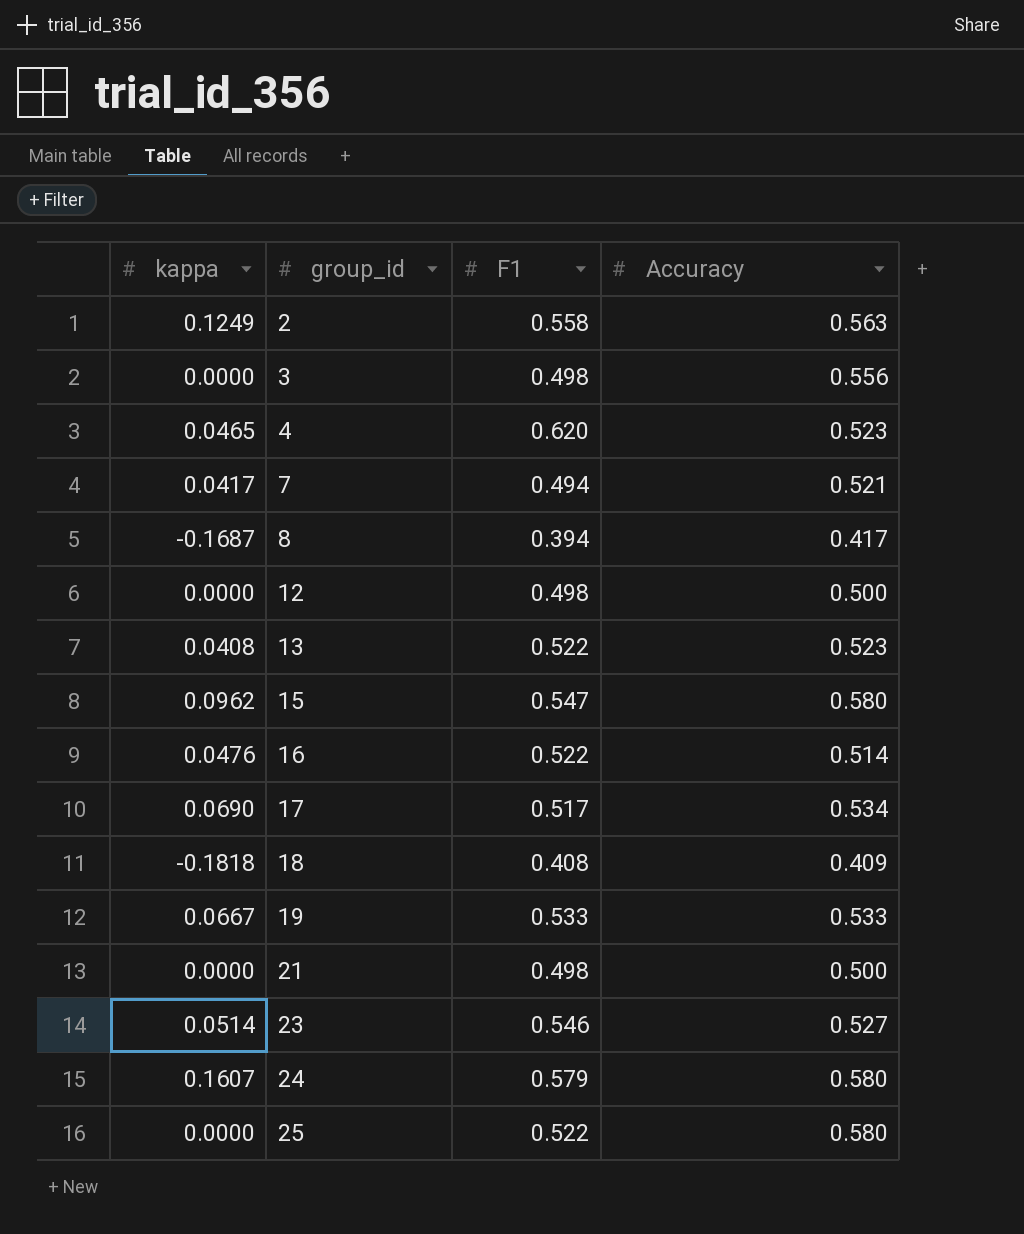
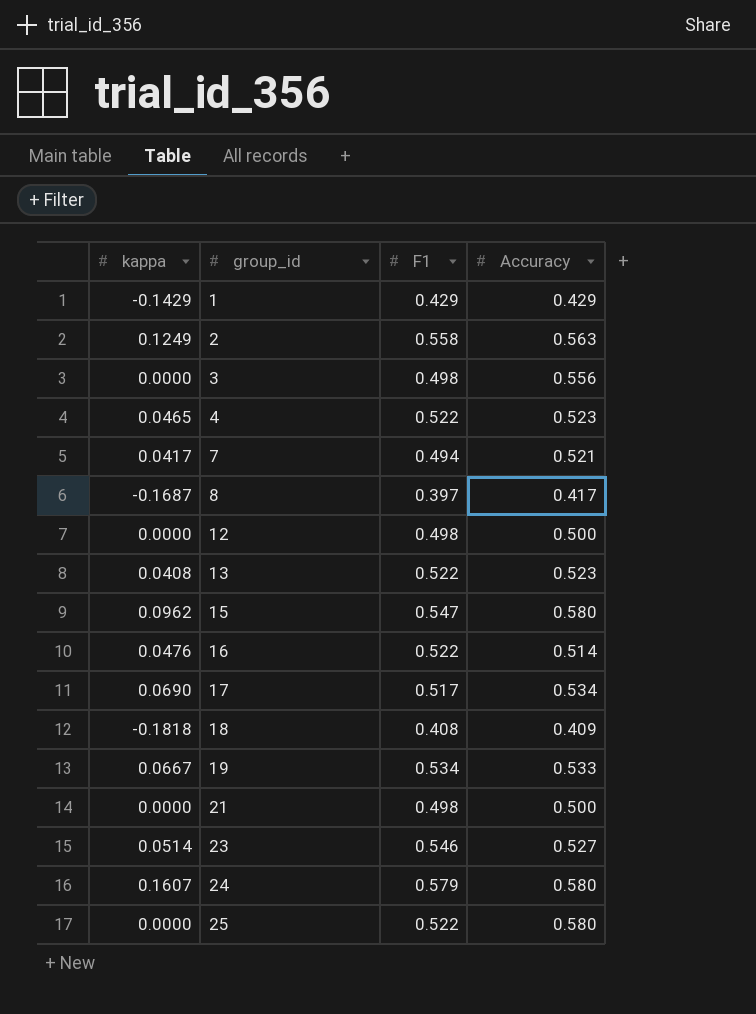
row 1: none -> -0.1429 | 0.429 | 0.429
4 | F1: 0.620 -> 0.522
8 | F1: 0.394 -> 0.397
19 | F1: 0.533 -> 0.534

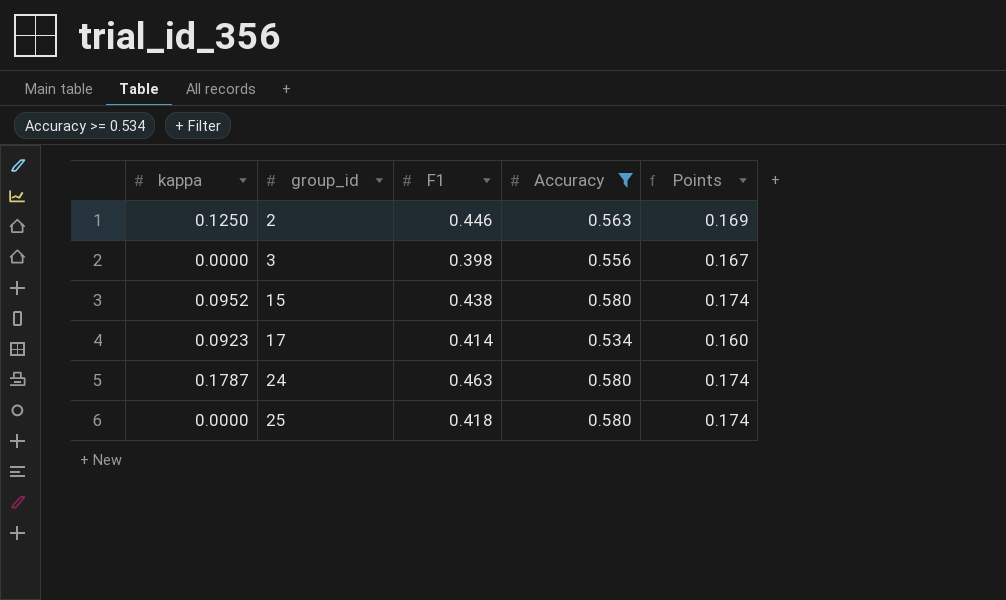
filter: none -> Accuracy >= 0.534
column Points | formula: none -> [Accuracy] * 0.3
2 | kappa: 0.1249 -> 0.1250
2 | F1: 0.558 -> 0.446
3 | F1: 0.498 -> 0.398
15 | kappa: 0.0962 -> 0.0952
15 | F1: 0.547 -> 0.438
17 | kappa: 0.0690 -> 0.0923
17 | F1: 0.517 -> 0.414
24 | kappa: 0.1607 -> 0.1787
24 | F1: 0.579 -> 0.463
25 | F1: 0.522 -> 0.418

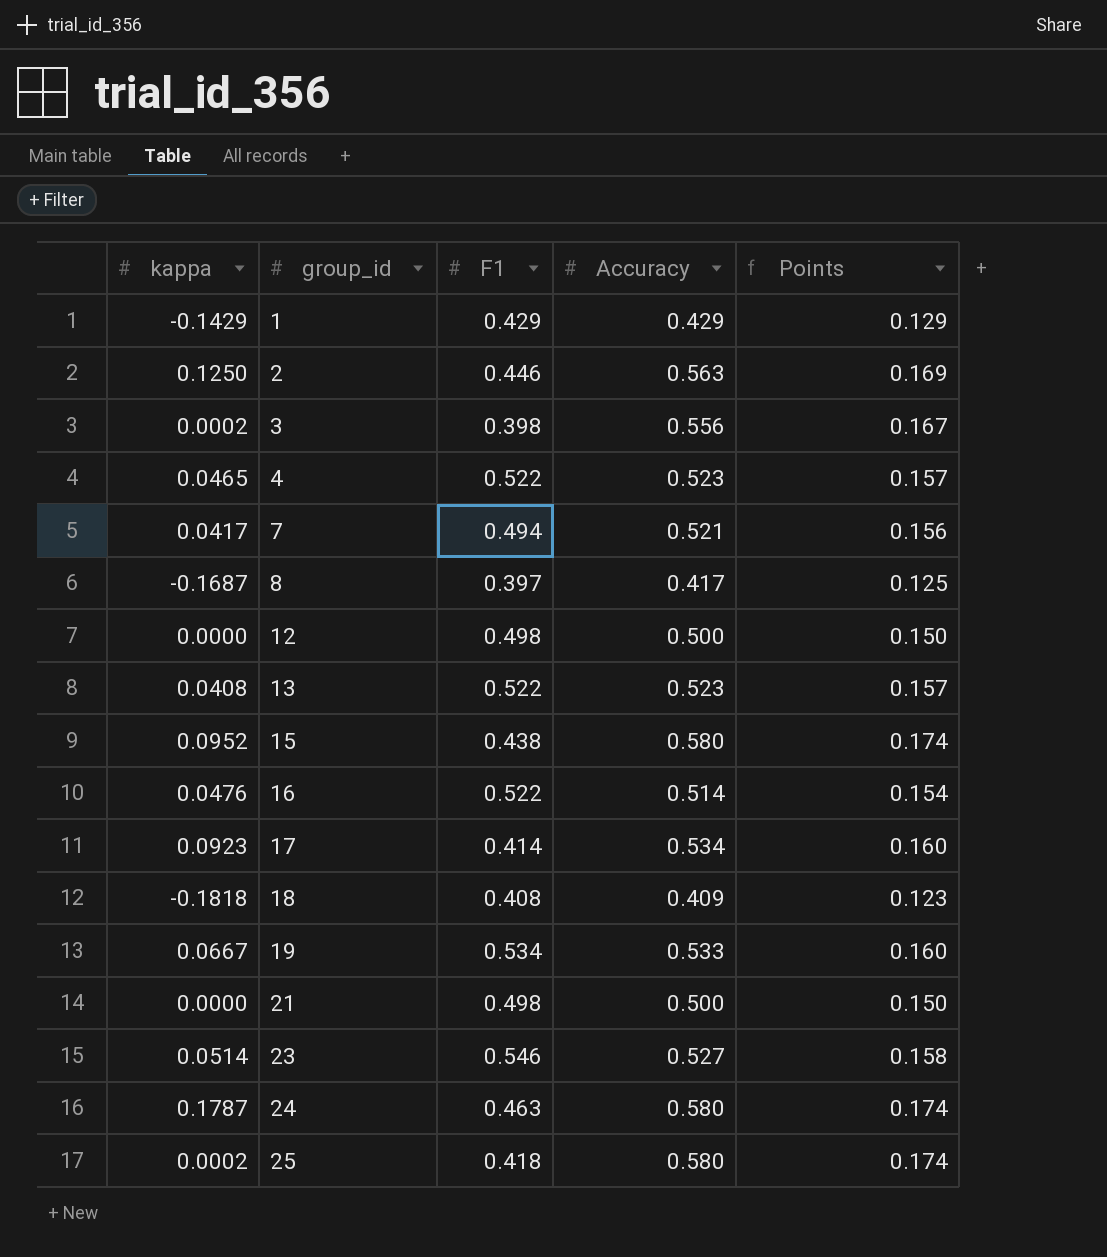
filter: Accuracy >= 0.534 -> none
3 | kappa: 0.0000 -> 0.0002
25 | kappa: 0.0000 -> 0.0002

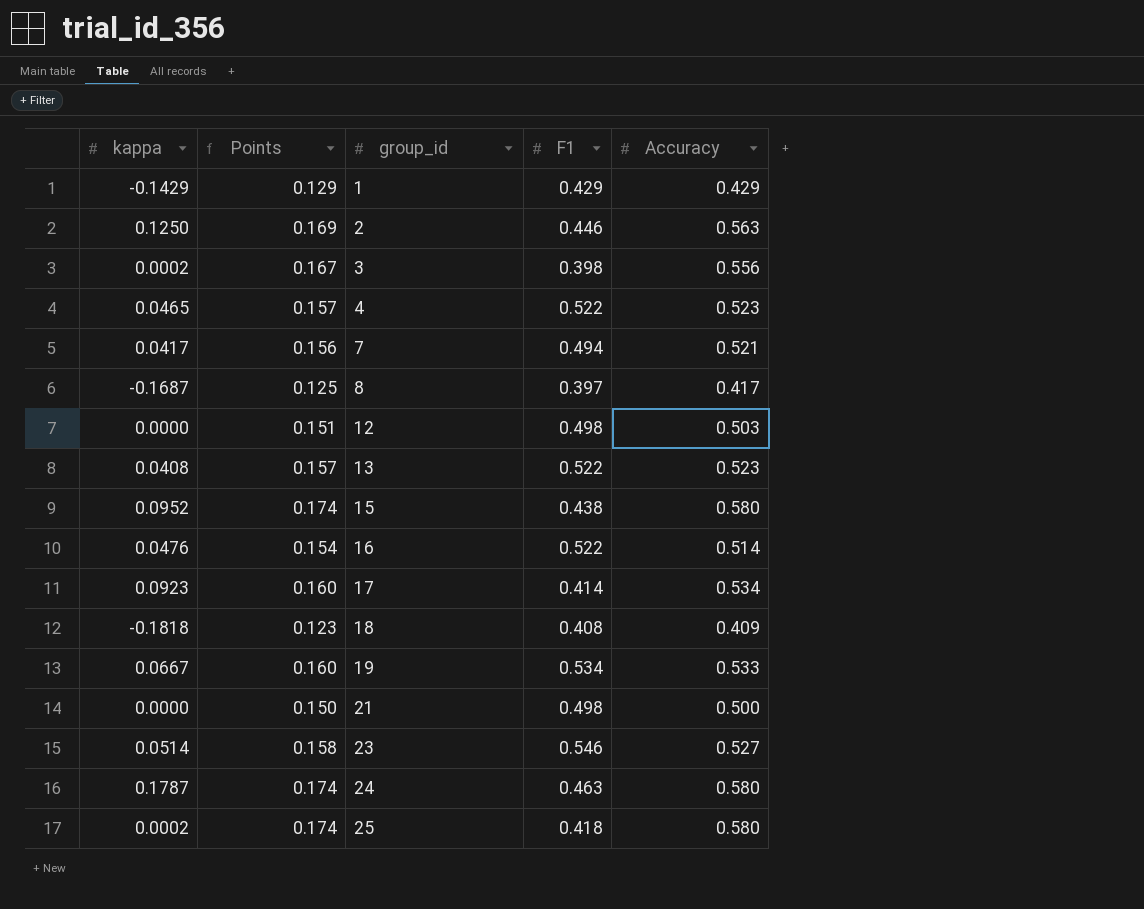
column Points | position: 5 -> 2
12 | Points: 0.150 -> 0.151
12 | Accuracy: 0.500 -> 0.503

